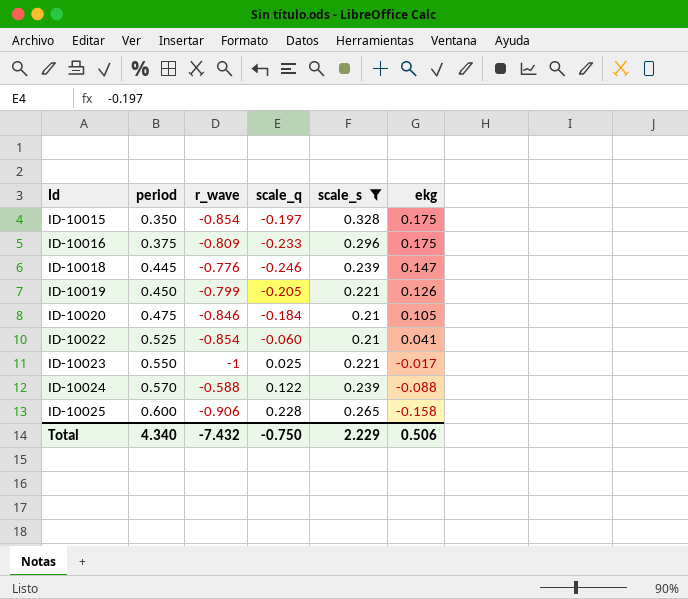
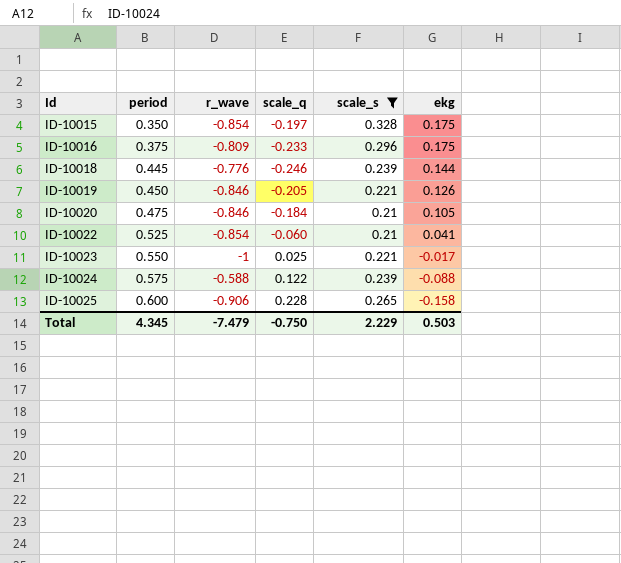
ID-10018 | ekg: 0.147 -> 0.144
ID-10019 | r_wave: -0.799 -> -0.846
ID-10024 | period: 0.570 -> 0.575
Total | period: 4.340 -> 4.345
Total | r_wave: -7.432 -> -7.479
Total | ekg: 0.506 -> 0.503

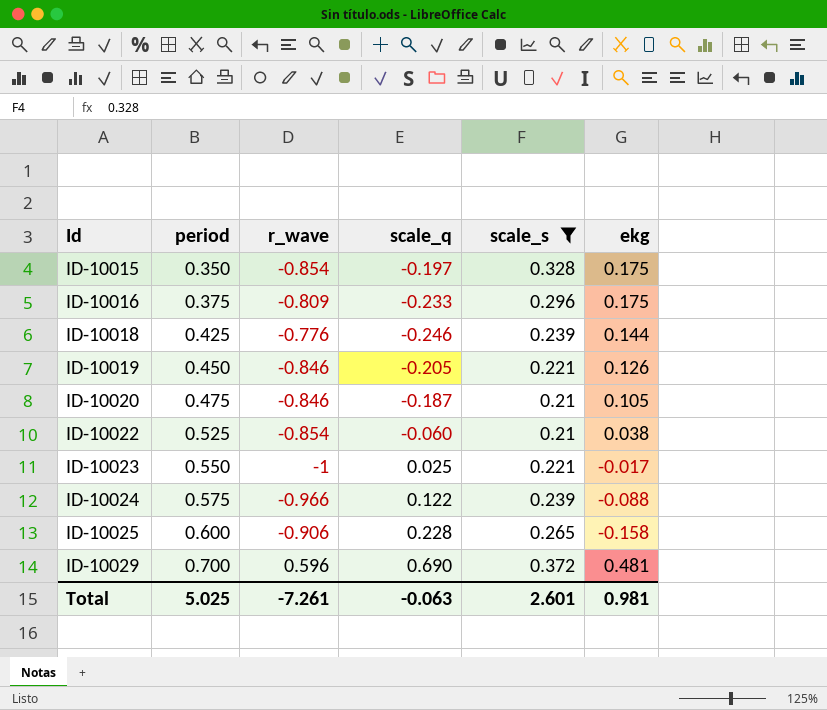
ID-10018 | period: 0.445 -> 0.425
ID-10020 | scale_q: -0.184 -> -0.187
ID-10022 | ekg: 0.041 -> 0.038
ID-10024 | r_wave: -0.588 -> -0.966
row ID-10029: none -> 0.700 | 0.596 | 0.690 | 0.372 | 0.481
Total | period: 4.345 -> 5.025
Total | r_wave: -7.479 -> -7.261
Total | scale_q: -0.750 -> -0.063
Total | scale_s: 2.229 -> 2.601
Total | ekg: 0.503 -> 0.981

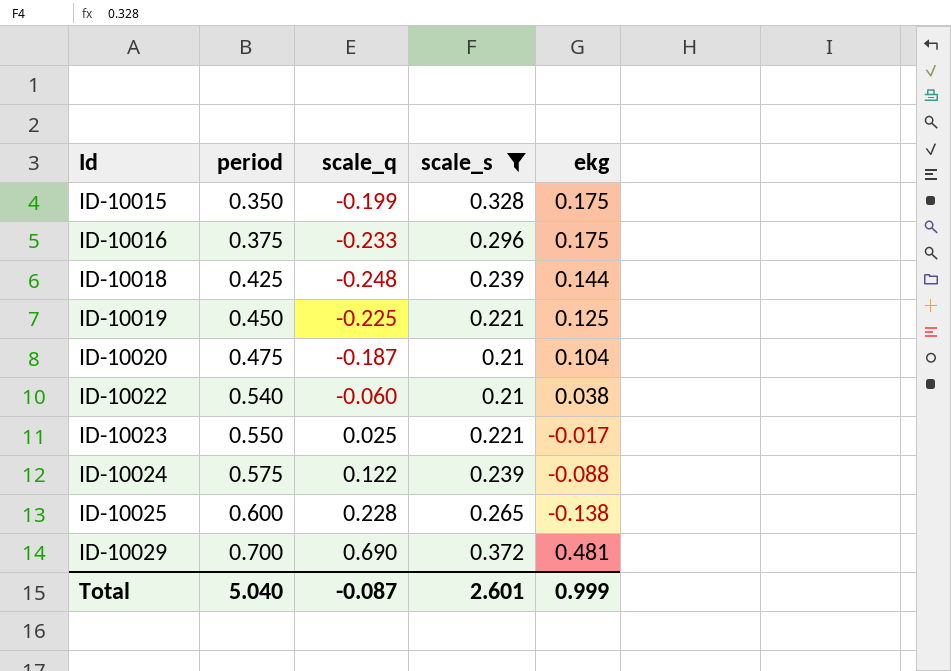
column r_wave | position: 3 -> none
ID-10015 | scale_q: -0.197 -> -0.199
ID-10018 | scale_q: -0.246 -> -0.248
ID-10019 | scale_q: -0.205 -> -0.225
ID-10019 | ekg: 0.126 -> 0.125
ID-10020 | ekg: 0.105 -> 0.104
ID-10022 | period: 0.525 -> 0.540
ID-10025 | ekg: -0.158 -> -0.138
Total | period: 5.025 -> 5.040
Total | scale_q: -0.063 -> -0.087
Total | ekg: 0.981 -> 0.999

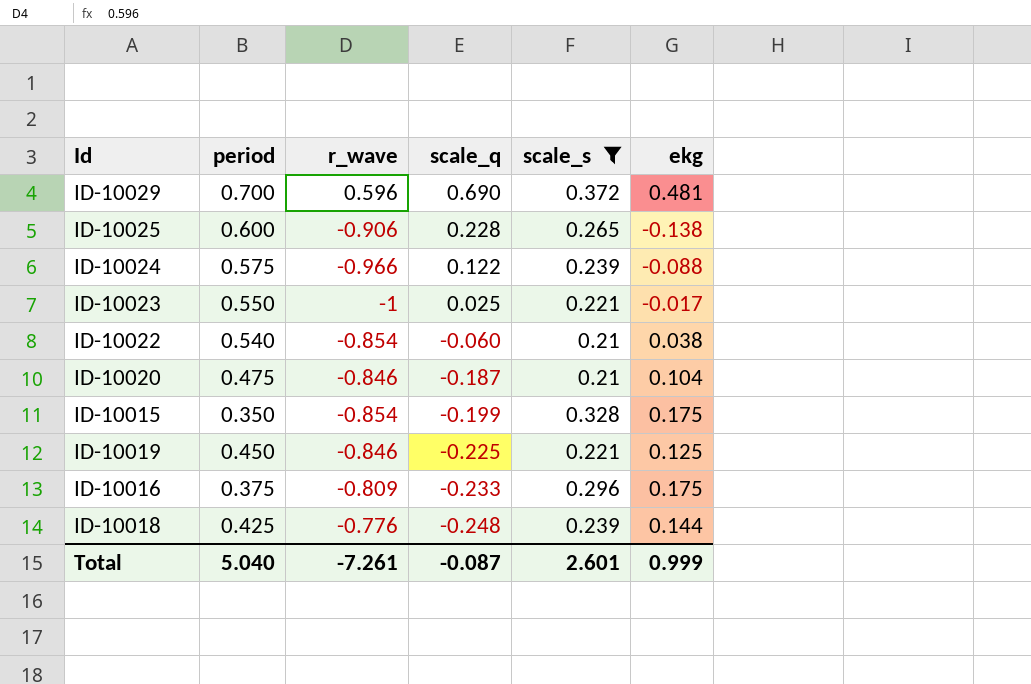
row order: Id ascending -> scale_q descending
column r_wave | position: none -> 3

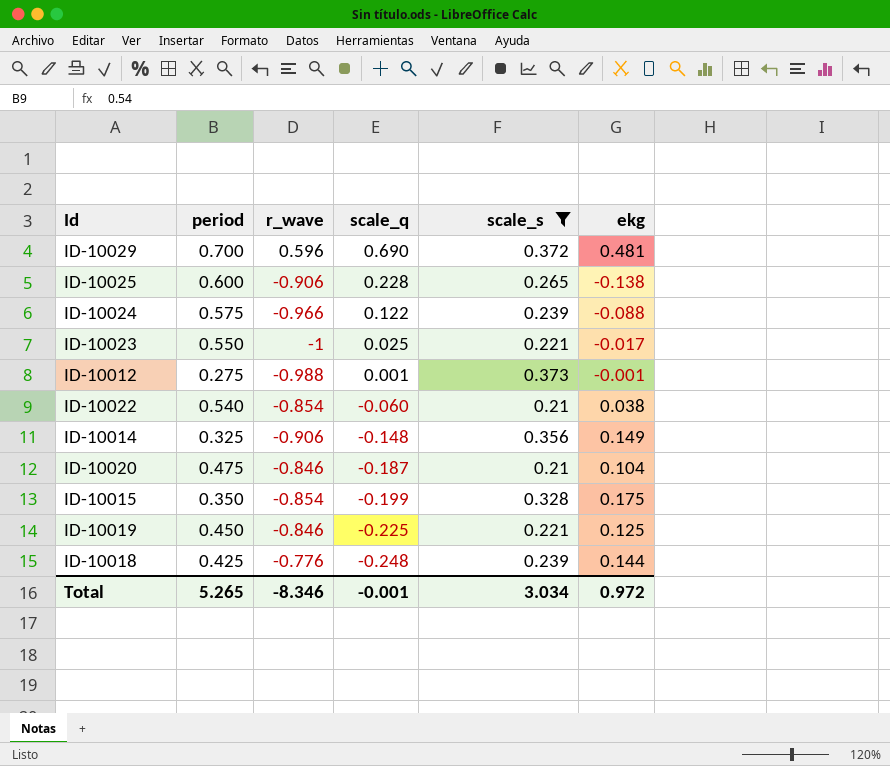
row ID-10016: 0.375 | -0.809 | -0.233 | 0.296 | 0.175 -> none
row ID-10012: none -> 0.275 | -0.988 | 0.001 | 0.373 | -0.001
row ID-10014: none -> 0.325 | -0.906 | -0.148 | 0.356 | 0.149
Total | period: 5.040 -> 5.265
Total | r_wave: -7.261 -> -8.346
Total | scale_q: -0.087 -> -0.001
Total | scale_s: 2.601 -> 3.034
Total | ekg: 0.999 -> 0.972

